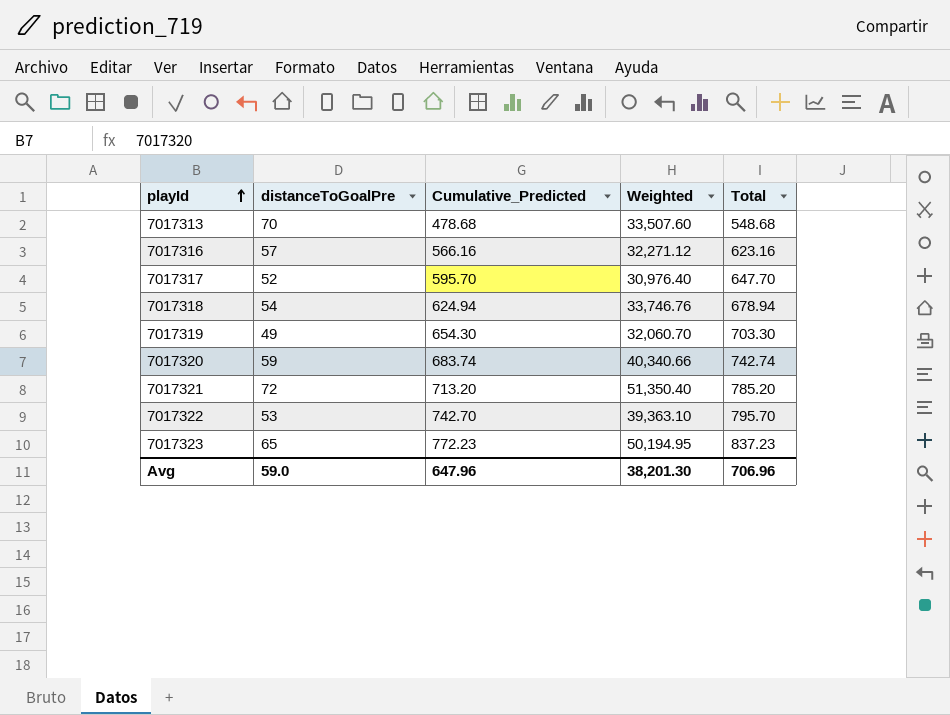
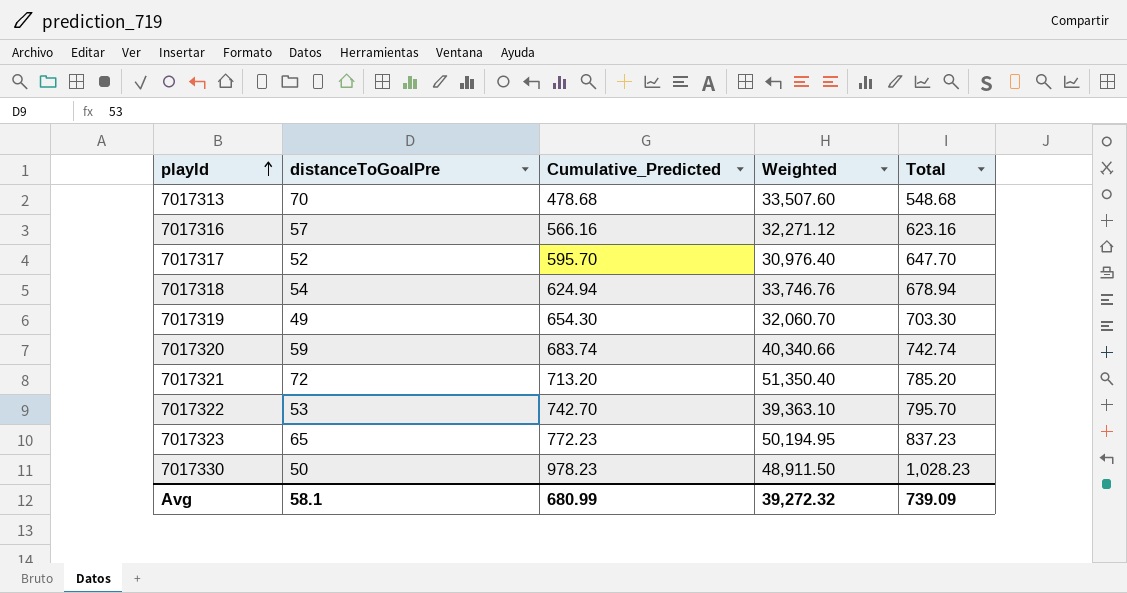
row 7017330: none -> 50 | 978.23 | 48,911.50 | 1,028.23
Avg | distanceToGoalPre: 59.0 -> 58.1
Avg | Cumulative_Predicted: 647.96 -> 680.99
Avg | Weighted: 38,201.30 -> 39,272.32
Avg | Total: 706.96 -> 739.09

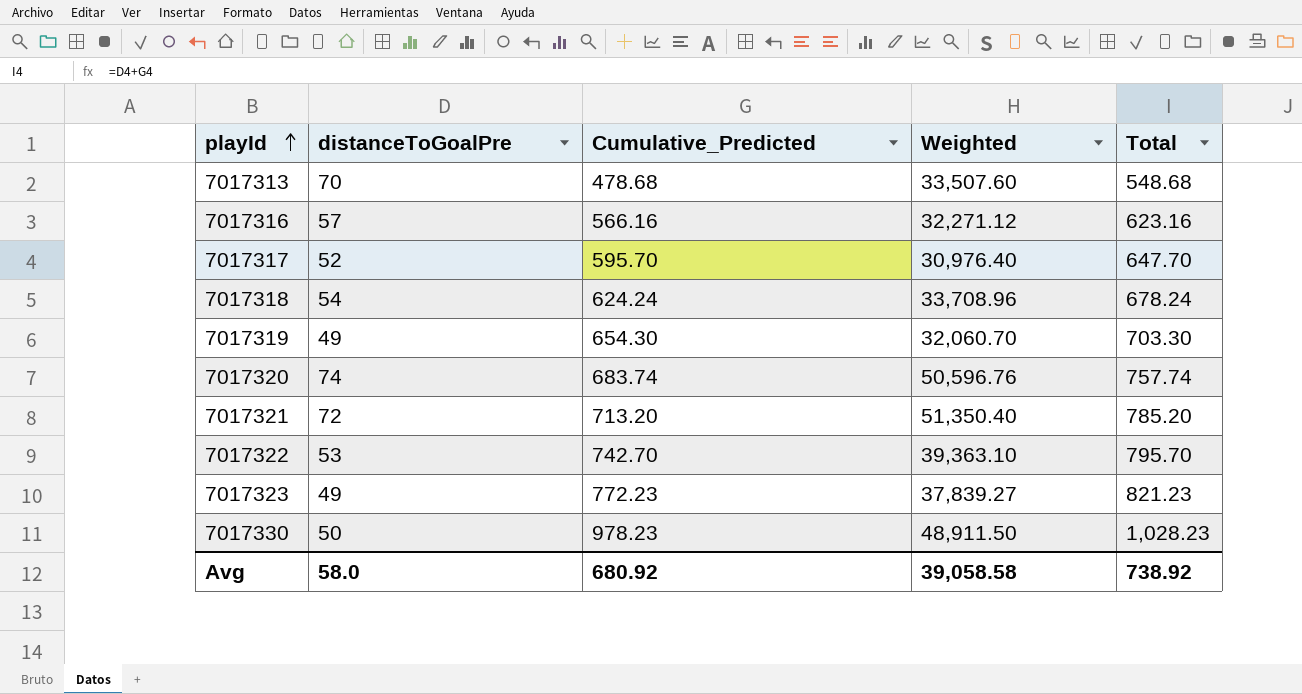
7017318 | Cumulative_Predicted: 624.94 -> 624.24
7017318 | Weighted: 33,746.76 -> 33,708.96
7017318 | Total: 678.94 -> 678.24
7017320 | distanceToGoalPre: 59 -> 74
7017320 | Weighted: 40,340.66 -> 50,596.76
7017320 | Total: 742.74 -> 757.74
7017323 | distanceToGoalPre: 65 -> 49
7017323 | Weighted: 50,194.95 -> 37,839.27
7017323 | Total: 837.23 -> 821.23
Avg | distanceToGoalPre: 58.1 -> 58.0
Avg | Cumulative_Predicted: 680.99 -> 680.92
Avg | Weighted: 39,272.32 -> 39,058.58
Avg | Total: 739.09 -> 738.92

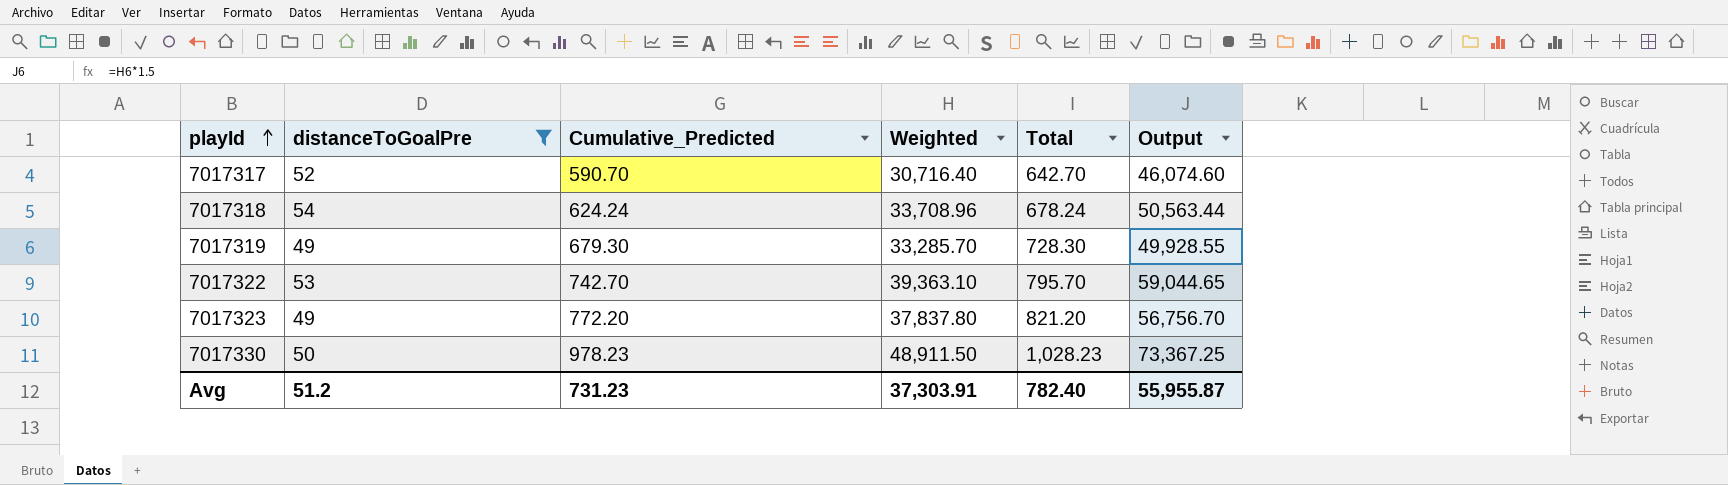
filter: none -> distanceToGoalPre <= 54
column Output | formula: none -> [Weighted] * 1.5
7017317 | Cumulative_Predicted: 595.70 -> 590.70
7017317 | Weighted: 30,976.40 -> 30,716.40
7017317 | Total: 647.70 -> 642.70
7017319 | Cumulative_Predicted: 654.30 -> 679.30
7017319 | Weighted: 32,060.70 -> 33,285.70
7017319 | Total: 703.30 -> 728.30
7017323 | Cumulative_Predicted: 772.23 -> 772.20
7017323 | Weighted: 37,839.27 -> 37,837.80
7017323 | Total: 821.23 -> 821.20
Avg | distanceToGoalPre: 58.0 -> 51.2
Avg | Cumulative_Predicted: 680.92 -> 731.23
Avg | Weighted: 39,058.58 -> 37,303.91
Avg | Total: 738.92 -> 782.40

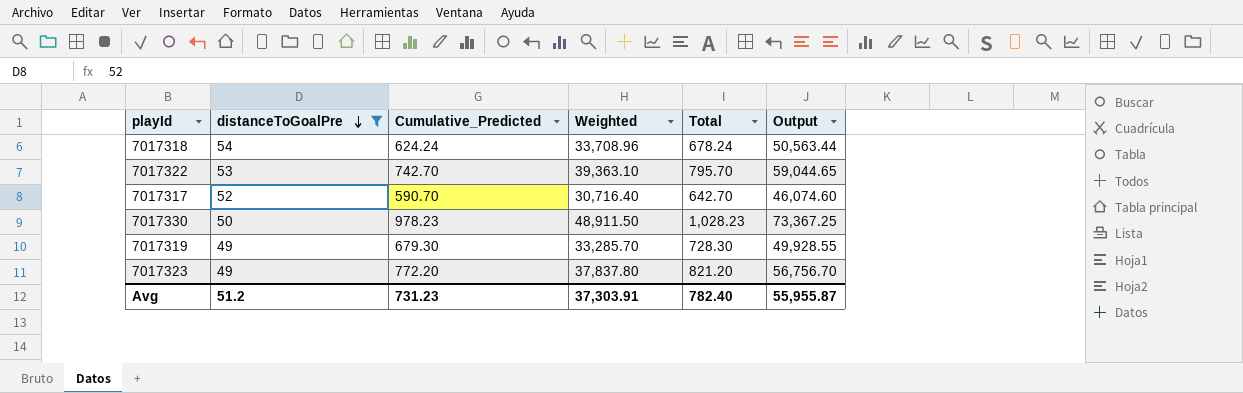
row order: playId ascending -> distanceToGoalPre descending

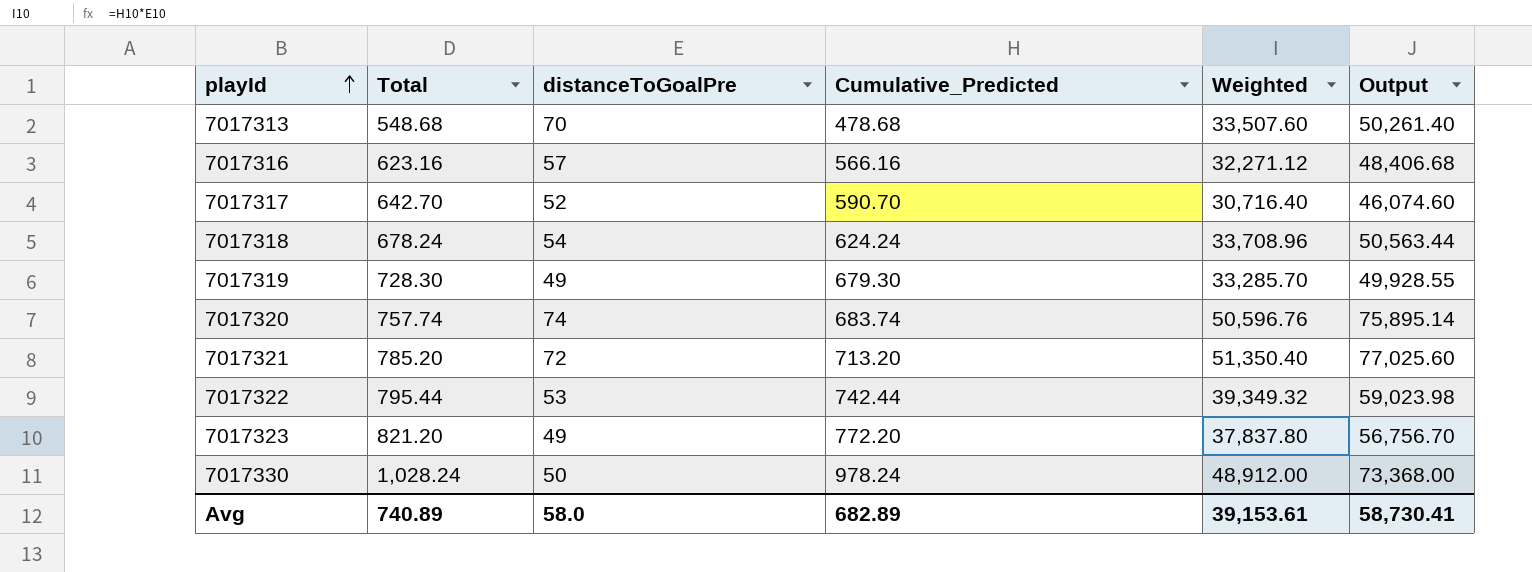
filter: distanceToGoalPre <= 54 -> none
row order: distanceToGoalPre descending -> playId ascending
column Total | position: 5 -> 2
7017322 | Total: 795.70 -> 795.44
7017322 | Cumulative_Predicted: 742.70 -> 742.44
7017322 | Weighted: 39,363.10 -> 39,349.32
7017322 | Output: 59,044.65 -> 59,023.98
7017330 | Total: 1,028.23 -> 1,028.24
7017330 | Cumulative_Predicted: 978.23 -> 978.24
7017330 | Weighted: 48,911.50 -> 48,912.00
7017330 | Output: 73,367.25 -> 73,368.00
Avg | Total: 782.40 -> 740.89
Avg | distanceToGoalPre: 51.2 -> 58.0
Avg | Cumulative_Predicted: 731.23 -> 682.89
Avg | Weighted: 37,303.91 -> 39,153.61
Avg | Output: 55,955.87 -> 58,730.41

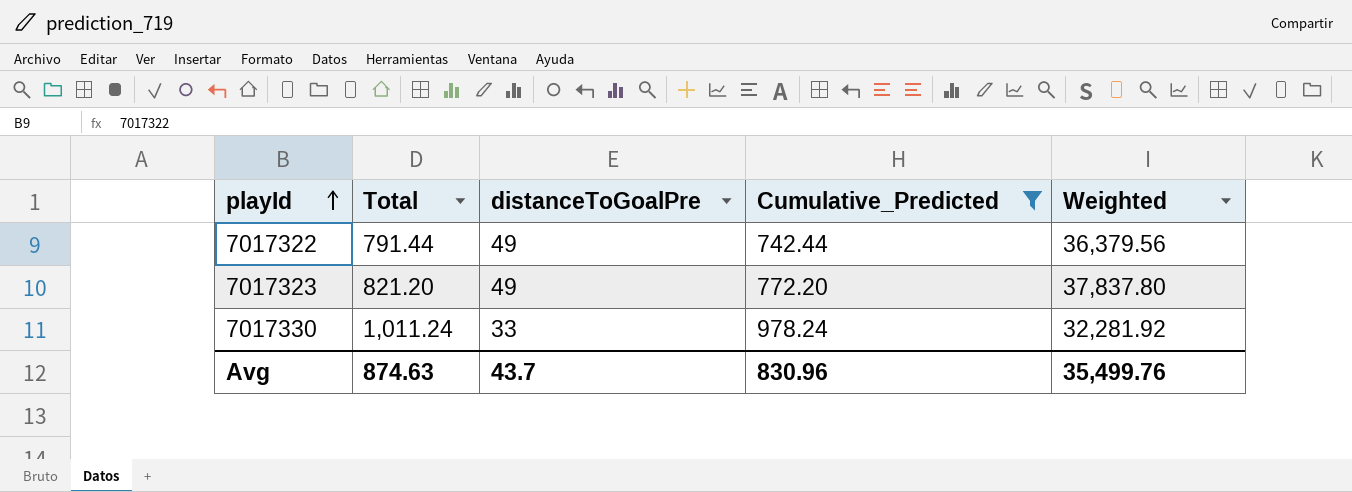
filter: none -> Cumulative_Predicted >= 742.44
column Output | formula: [Weighted] * 1.5 -> none
7017322 | Total: 795.44 -> 791.44
7017322 | distanceToGoalPre: 53 -> 49
7017322 | Weighted: 39,349.32 -> 36,379.56
7017330 | Total: 1,028.24 -> 1,011.24
7017330 | distanceToGoalPre: 50 -> 33
7017330 | Weighted: 48,912.00 -> 32,281.92
Avg | Total: 740.89 -> 874.63
Avg | distanceToGoalPre: 58.0 -> 43.7
Avg | Cumulative_Predicted: 682.89 -> 830.96
Avg | Weighted: 39,153.61 -> 35,499.76

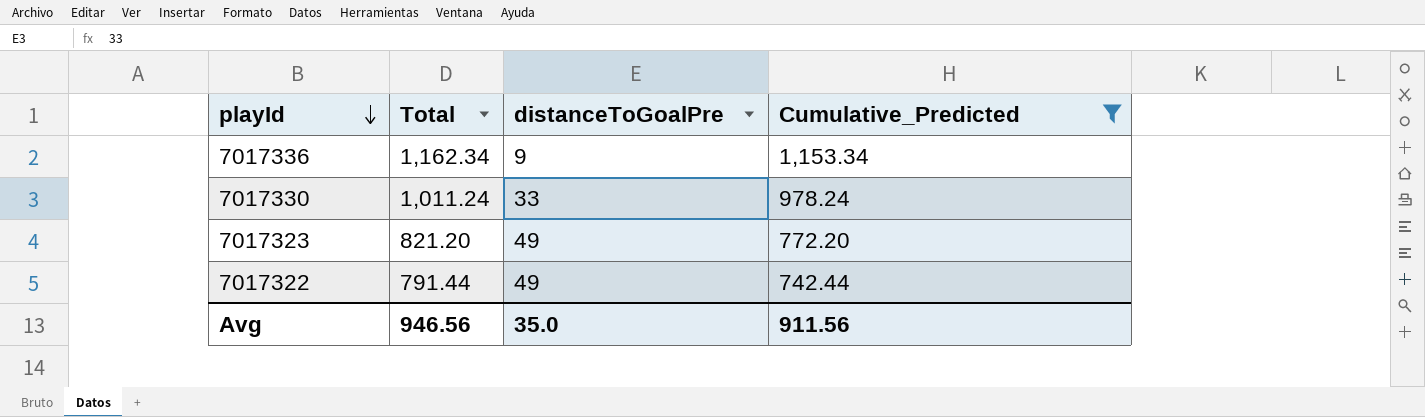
row order: playId ascending -> playId descending
column Weighted | formula: [distanceToGoalPre] * [Cumulative_Predicted] -> none
row 7017336: none -> 1,162.34 | 9 | 1,153.34
Avg | Total: 874.63 -> 946.56
Avg | distanceToGoalPre: 43.7 -> 35.0
Avg | Cumulative_Predicted: 830.96 -> 911.56

